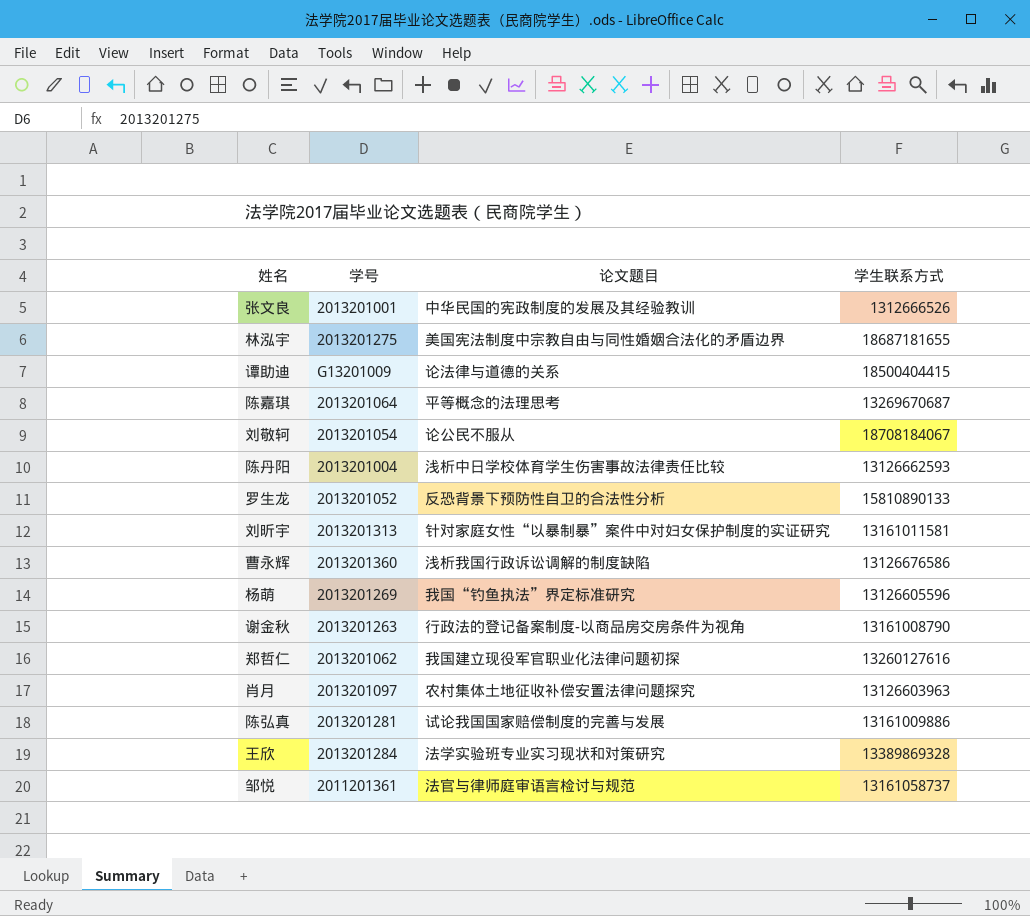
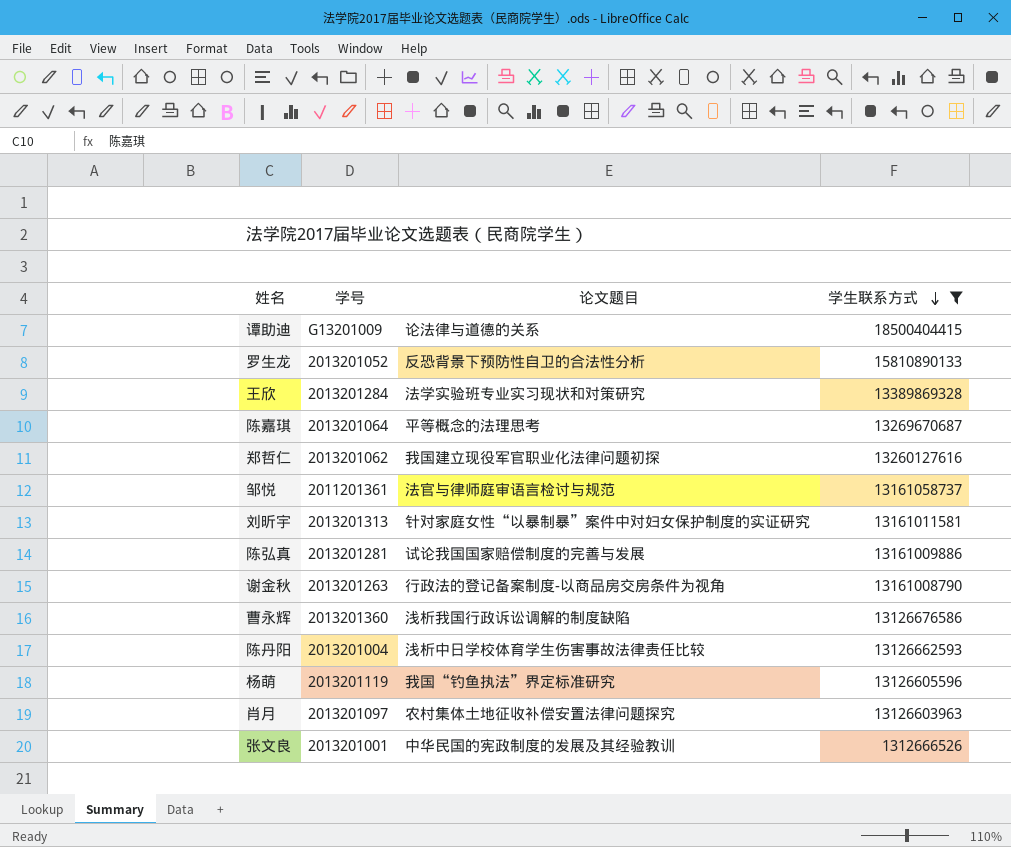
filter: none -> 学生联系方式 <= 18500404415
row order: none -> 学生联系方式 descending
杨萌 | 学号: 2013201269 -> 2013201119

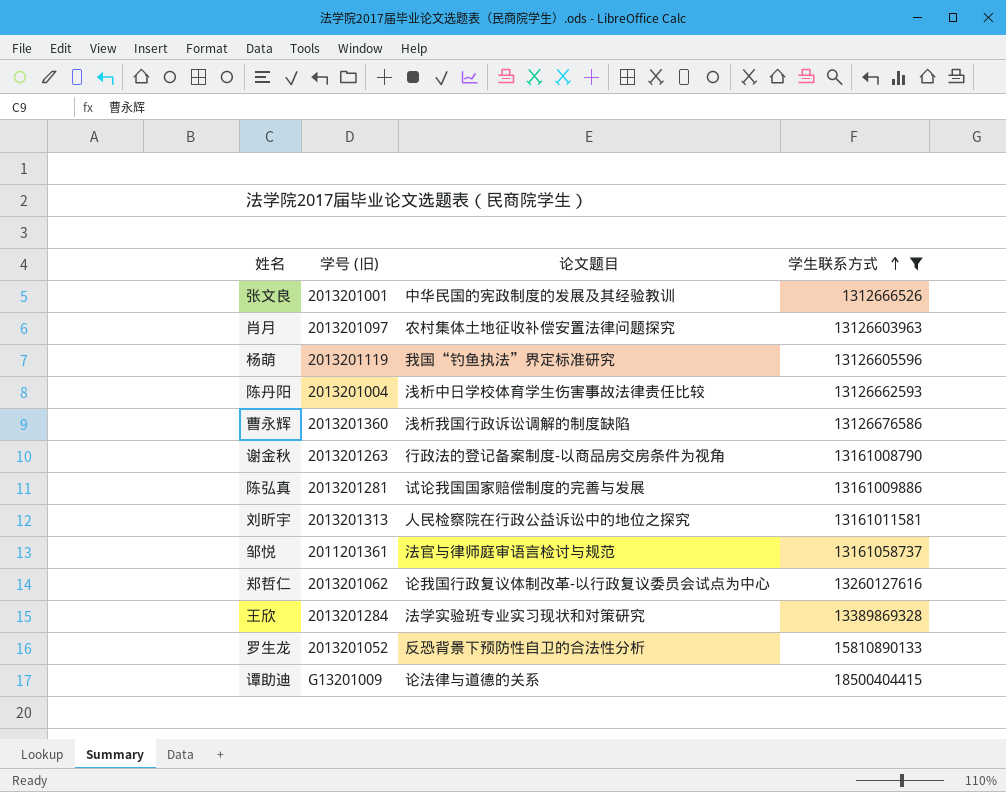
row order: 学生联系方式 descending -> 学生联系方式 ascending
column name: 学号 -> 学号 (旧)
row 陈嘉琪: 2013201064 | 平等概念的法理思考 | 13269670687 -> none
刘昕宇 | 论文题目: 针对家庭女性“以暴制暴”案件中对妇女保护制度的实证研究 -> 人民检察院在行政公益诉讼中的地位之探究
郑哲仁 | 论文题目: 我国建立现役军官职业化法律问题初探 -> 论我国行政复议体制改革-以行政复议委员会试点为中心

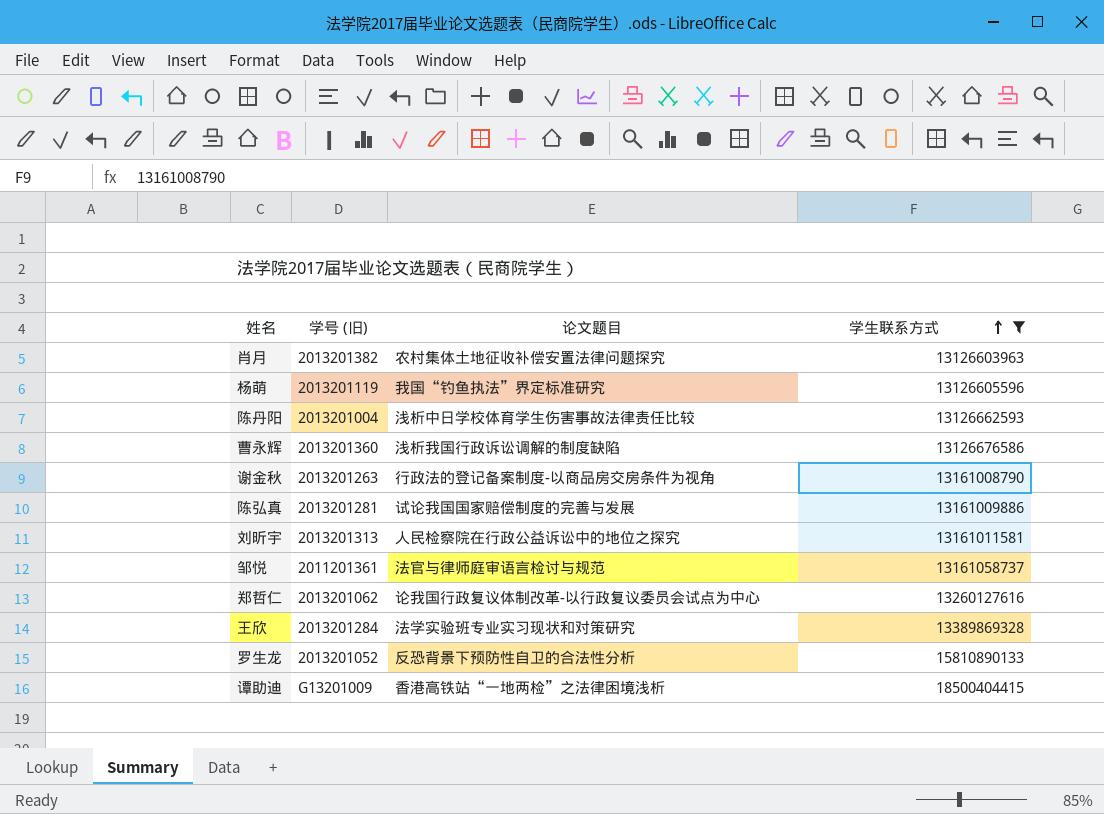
row 张文良: 2013201001 | 中华民国的宪政制度的发展及其经验教训 | 1312666526 -> none
肖月 | 学号 (旧): 2013201097 -> 2013201382
谭助迪 | 论文题目: 论法律与道德的关系 -> 香港高铁站“一地两检”之法律困境浅析

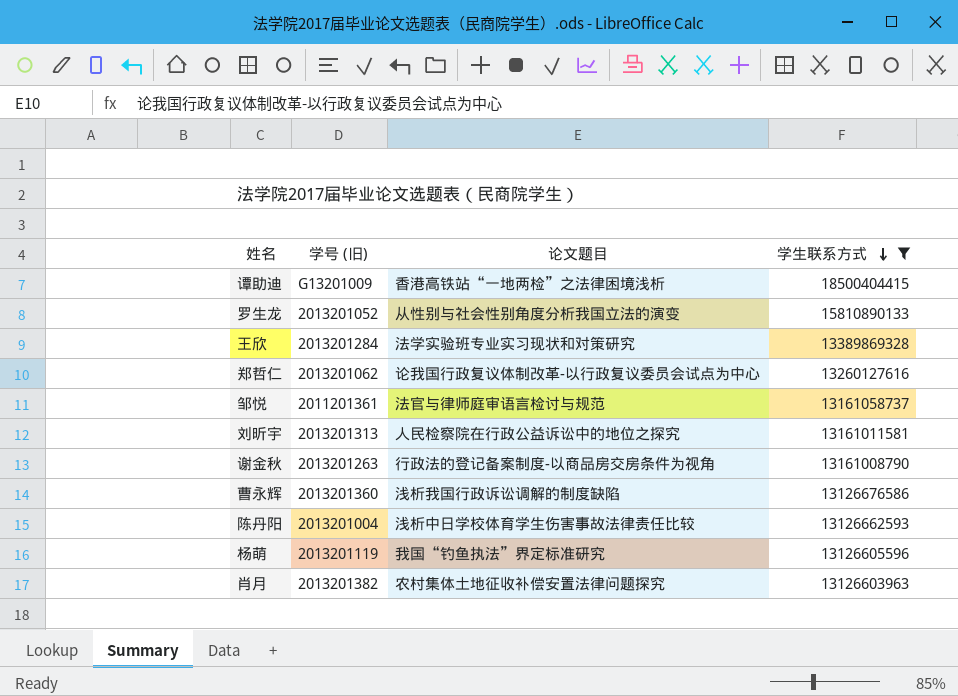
row order: 学生联系方式 ascending -> 学生联系方式 descending
row 陈弘真: 2013201281 | 试论我国国家赔偿制度的完善与发展 | 13161009886 -> none
罗生龙 | 论文题目: 反恐背景下预防性自卫的合法性分析 -> 从性别与社会性别角度分析我国立法的演变

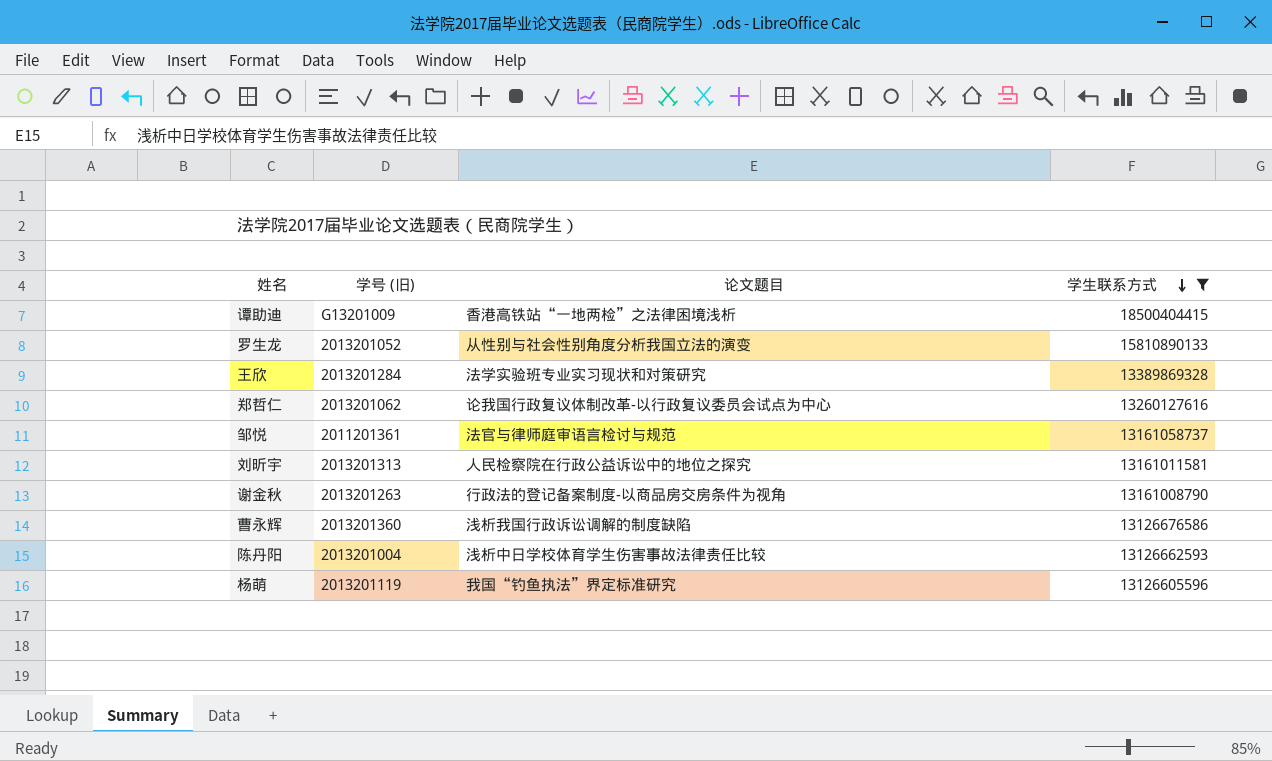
row 肖月: 2013201382 | 农村集体土地征收补偿安置法律问题探究 | 13126603963 -> none

